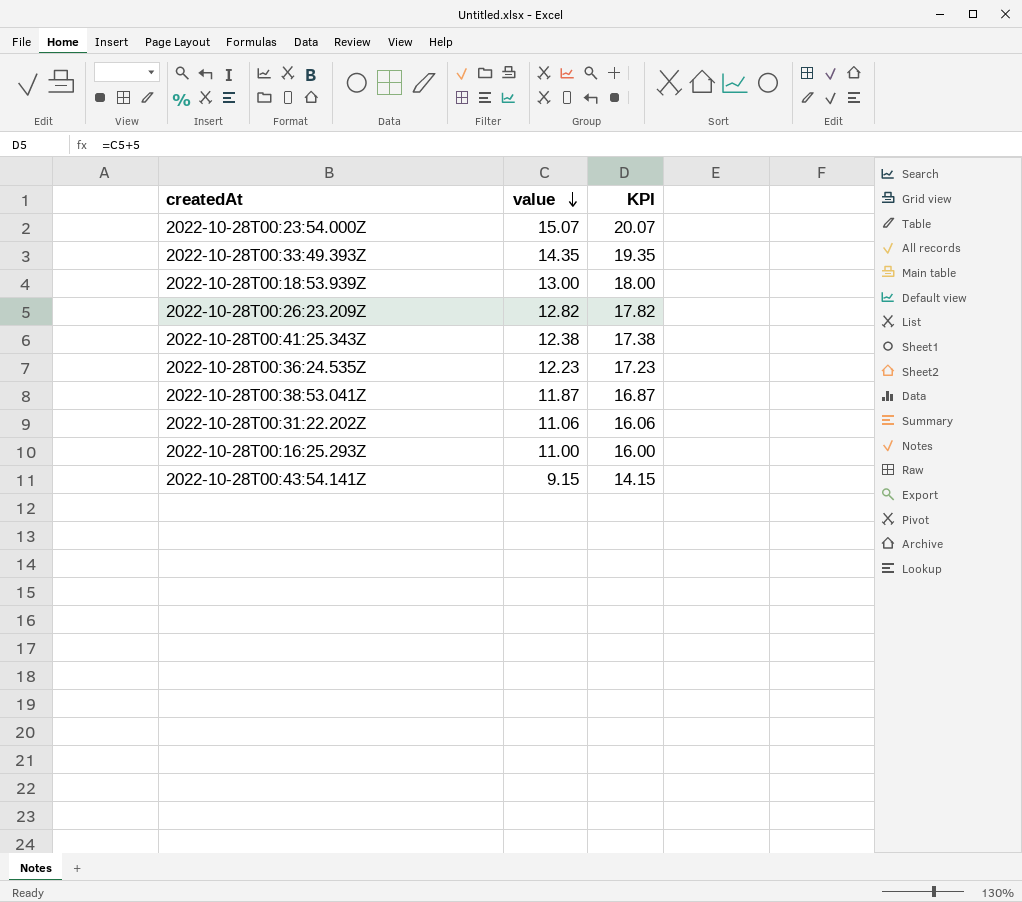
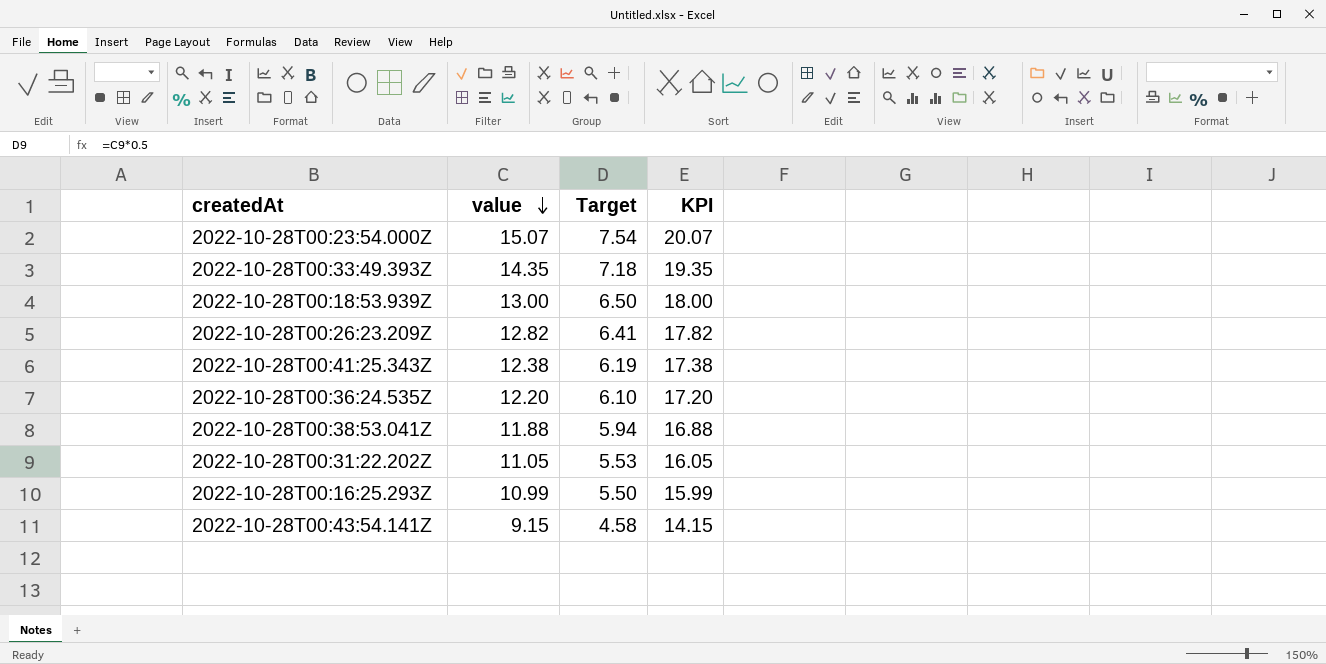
column Target | formula: none -> [value] * 0.5
2022-10-28T00:36:24.535Z | value: 12.23 -> 12.20
2022-10-28T00:36:24.535Z | KPI: 17.23 -> 17.20
2022-10-28T00:38:53.041Z | value: 11.87 -> 11.88
2022-10-28T00:38:53.041Z | KPI: 16.87 -> 16.88
2022-10-28T00:31:22.202Z | value: 11.06 -> 11.05
2022-10-28T00:31:22.202Z | KPI: 16.06 -> 16.05
2022-10-28T00:16:25.293Z | value: 11.00 -> 10.99
2022-10-28T00:16:25.293Z | KPI: 16.00 -> 15.99

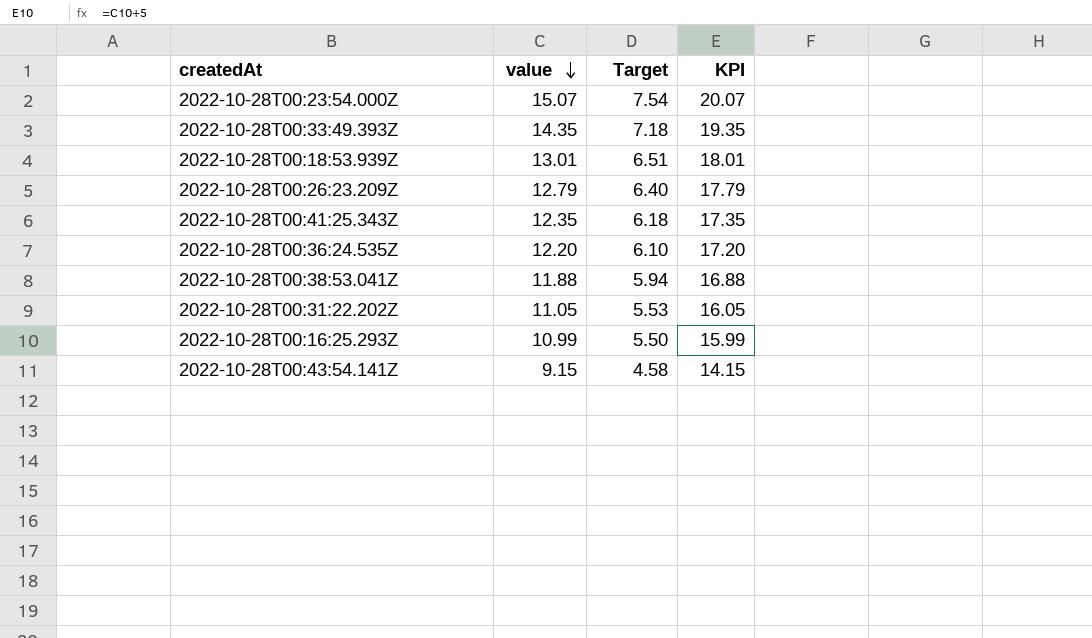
2022-10-28T00:18:53.939Z | value: 13.00 -> 13.01
2022-10-28T00:18:53.939Z | Target: 6.50 -> 6.51
2022-10-28T00:18:53.939Z | KPI: 18.00 -> 18.01
2022-10-28T00:26:23.209Z | value: 12.82 -> 12.79
2022-10-28T00:26:23.209Z | Target: 6.41 -> 6.40
2022-10-28T00:26:23.209Z | KPI: 17.82 -> 17.79
2022-10-28T00:41:25.343Z | value: 12.38 -> 12.35
2022-10-28T00:41:25.343Z | Target: 6.19 -> 6.18
2022-10-28T00:41:25.343Z | KPI: 17.38 -> 17.35

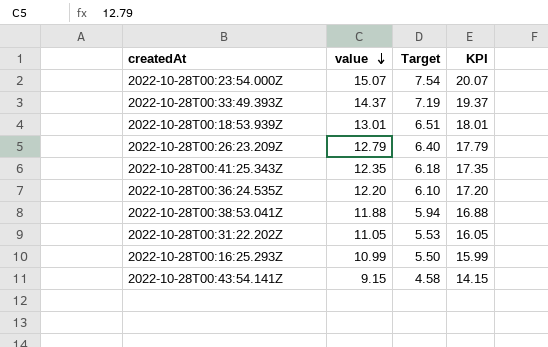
2022-10-28T00:33:49.393Z | value: 14.35 -> 14.37
2022-10-28T00:33:49.393Z | Target: 7.18 -> 7.19
2022-10-28T00:33:49.393Z | KPI: 19.35 -> 19.37

